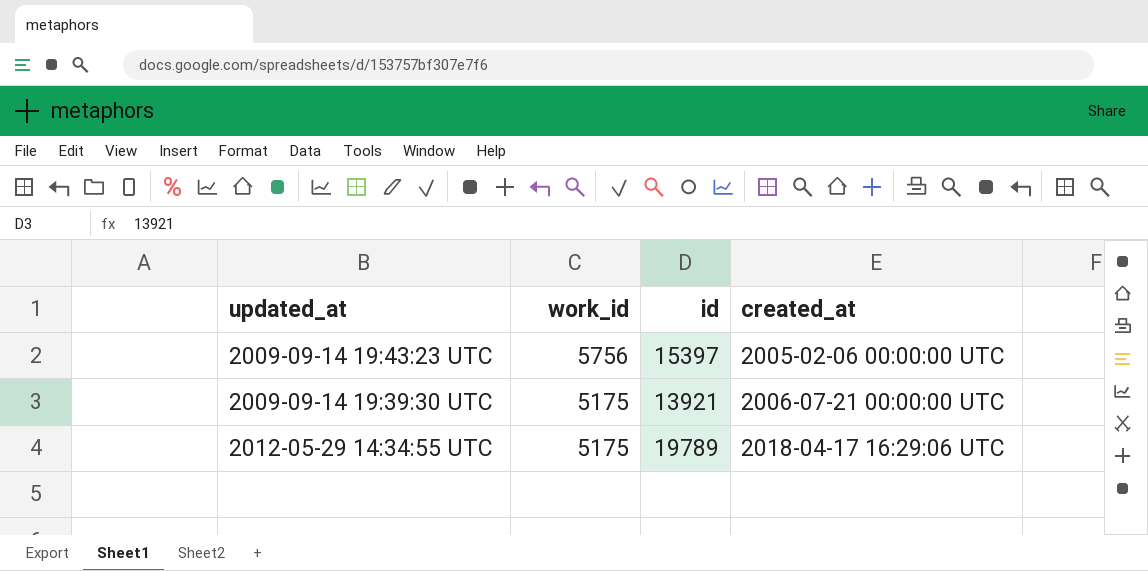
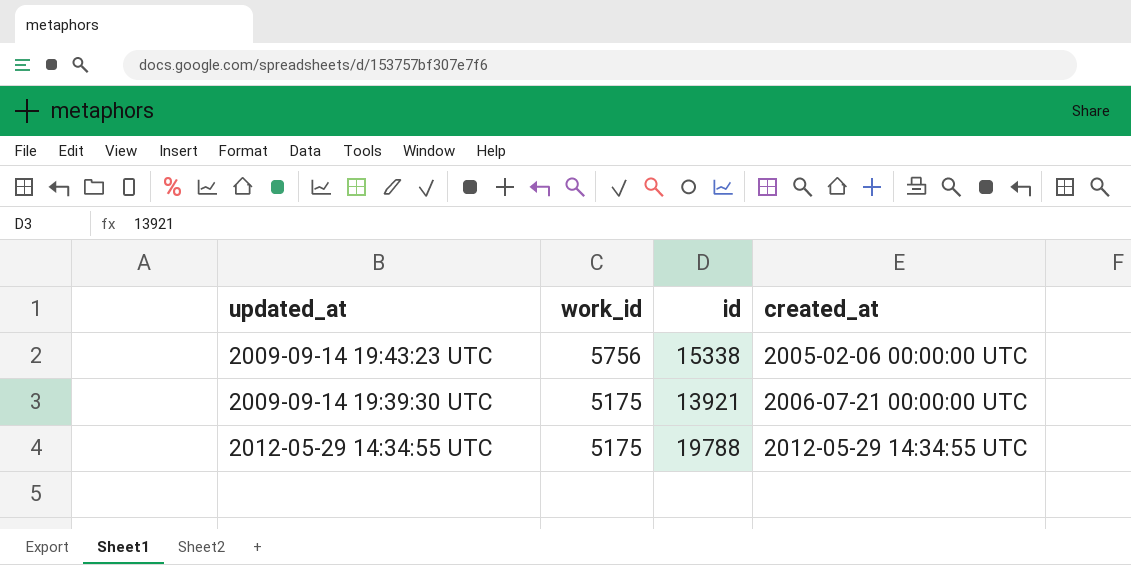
2009-09-14 19:43:23 UTC | id: 15397 -> 15338
2012-05-29 14:34:55 UTC | id: 19789 -> 19788
2012-05-29 14:34:55 UTC | created_at: 2018-04-17 16:29:06 UTC -> 2012-05-29 14:34:55 UTC

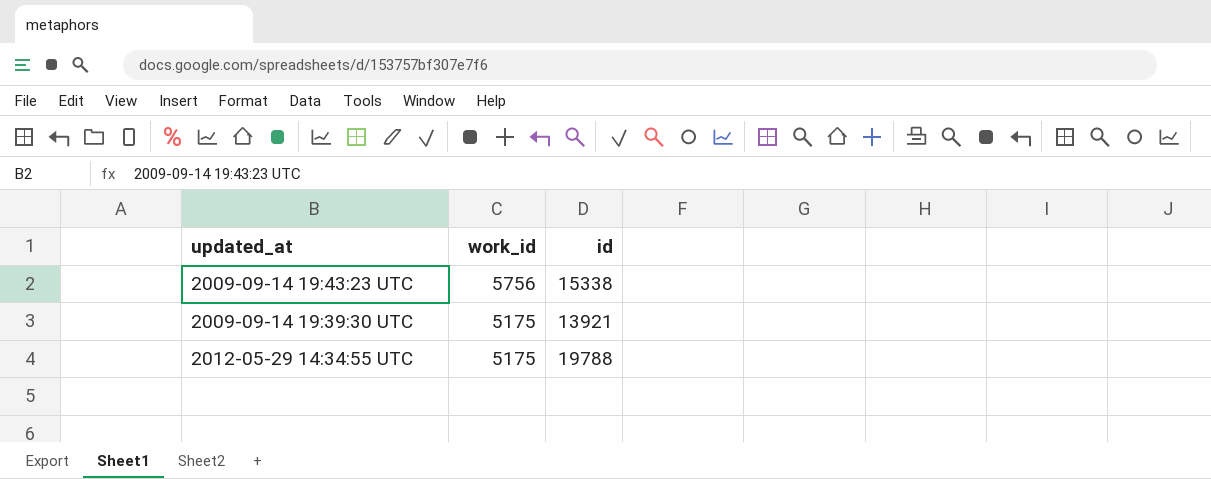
column created_at | position: 4 -> none

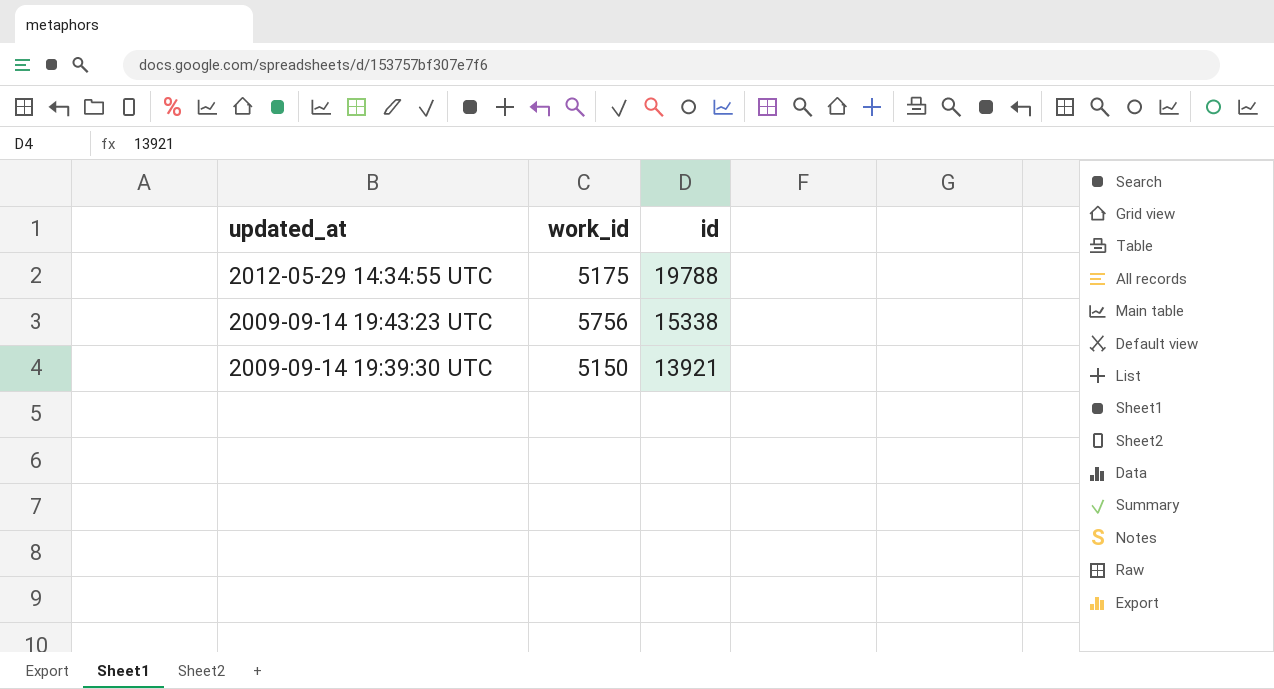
row order: work_id descending -> updated_at descending
2009-09-14 19:39:30 UTC | work_id: 5175 -> 5150

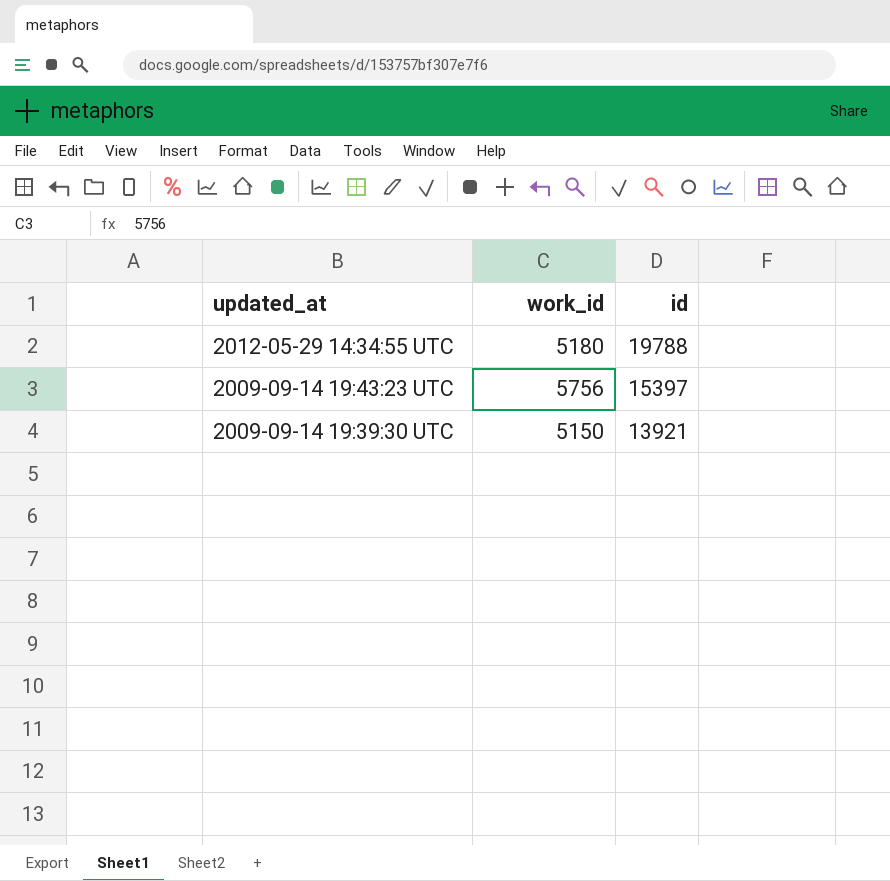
2012-05-29 14:34:55 UTC | work_id: 5175 -> 5180
2009-09-14 19:43:23 UTC | id: 15338 -> 15397

